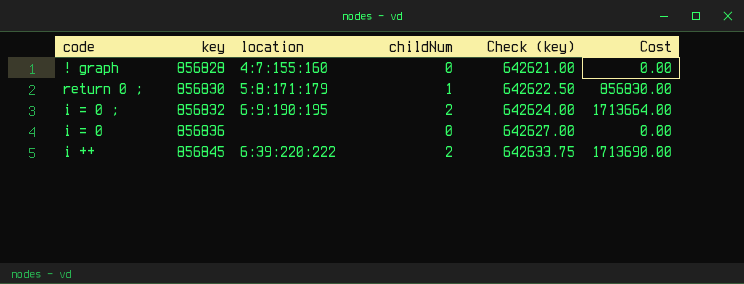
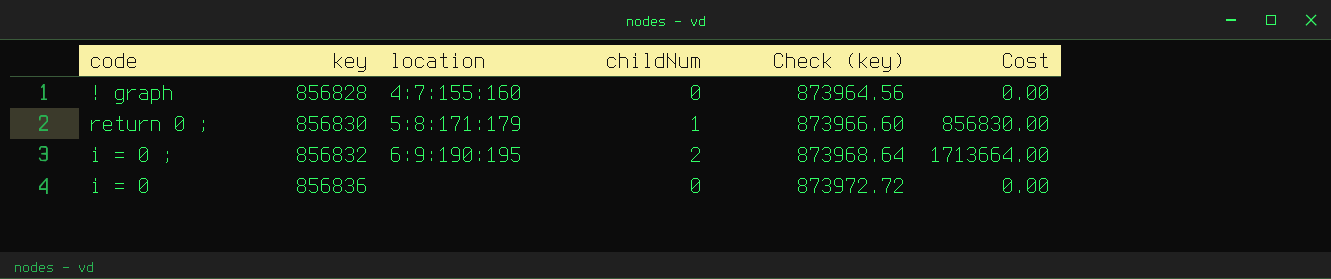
column Check (key) | formula: [key] * 0.75 -> [key] * 1.02
row i ++: 856845 | 6:39:220:222 | 2 | 642633.75 | 1713690.00 -> none

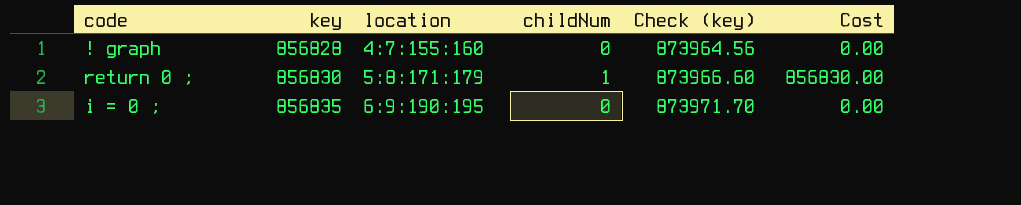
row i = 0: 856836 | none | 0 | 873972.72 | 0.00 -> none
i = 0 ; | key: 856832 -> 856835
i = 0 ; | childNum: 2 -> 0
i = 0 ; | Check (key): 873968.64 -> 873971.70
i = 0 ; | Cost: 1713664.00 -> 0.00

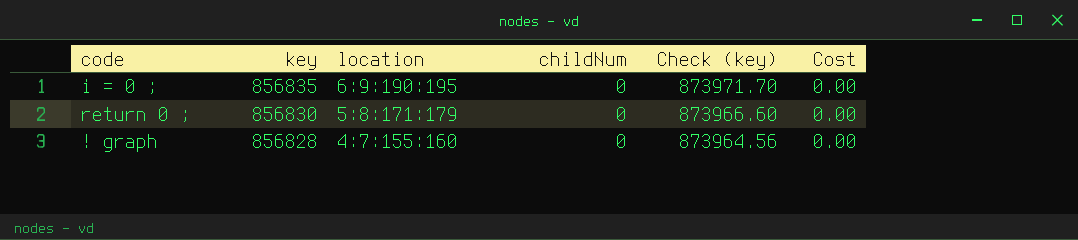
row order: key ascending -> key descending
return 0 ; | childNum: 1 -> 0
return 0 ; | Cost: 856830.00 -> 0.00

